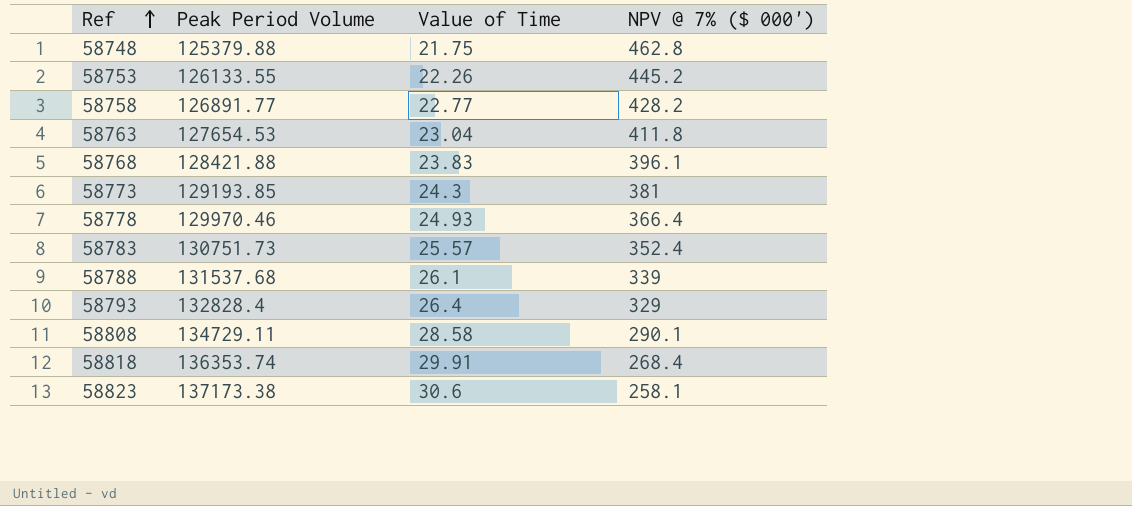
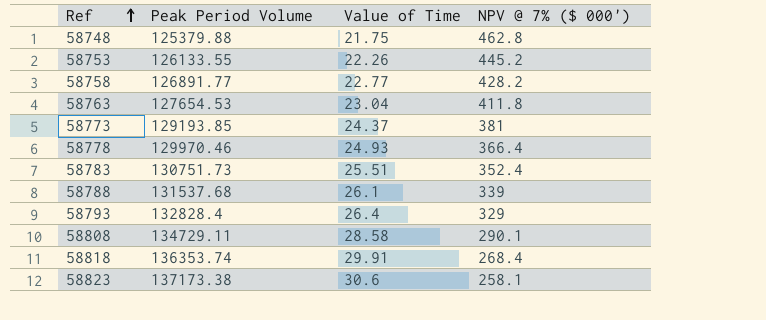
row 58768: 128421.88 | 23.83 | 396.1 -> none
58773 | Value of Time: 24.3 -> 24.37
58783 | Value of Time: 25.57 -> 25.51

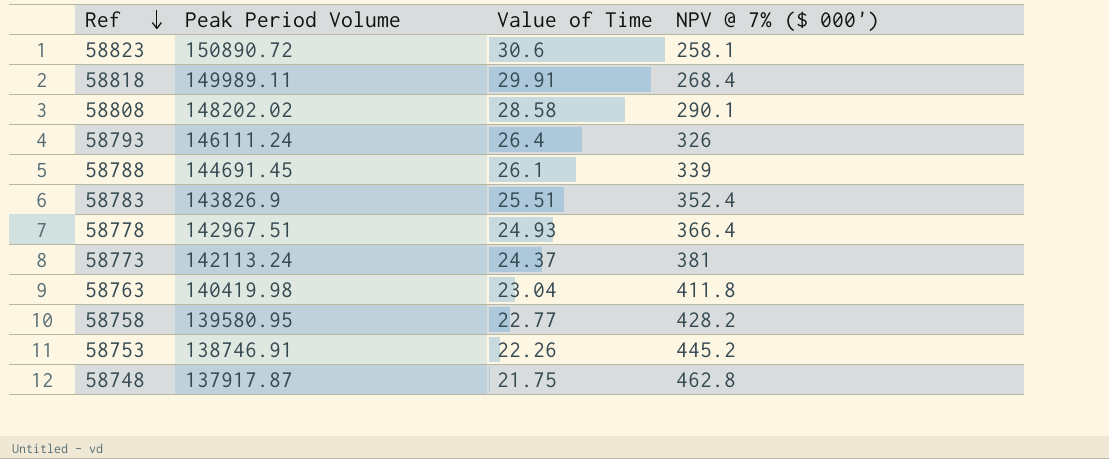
row order: Ref ascending -> Ref descending
58823 | Peak Period Volume: 137173.38 -> 150890.72
58818 | Peak Period Volume: 136353.74 -> 149989.11
58808 | Peak Period Volume: 134729.11 -> 148202.02
58793 | Peak Period Volume: 132828.4 -> 146111.24
58793 | NPV @ 7% ($ 000'): 329 -> 326
58788 | Peak Period Volume: 131537.68 -> 144691.45
58783 | Peak Period Volume: 130751.73 -> 143826.9
58778 | Peak Period Volume: 129970.46 -> 142967.51
58773 | Peak Period Volume: 129193.85 -> 142113.24
58763 | Peak Period Volume: 127654.53 -> 140419.98
58758 | Peak Period Volume: 126891.77 -> 139580.95
58753 | Peak Period Volume: 126133.55 -> 138746.91
58748 | Peak Period Volume: 125379.88 -> 137917.87

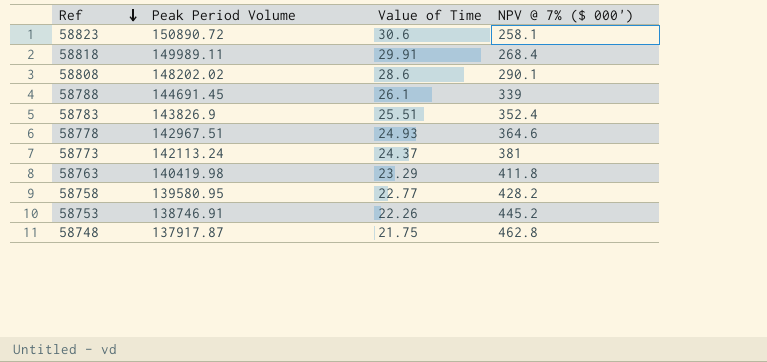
row 58793: 146111.24 | 26.4 | 326 -> none
58808 | Value of Time: 28.58 -> 28.6
58778 | NPV @ 7% ($ 000'): 366.4 -> 364.6
58763 | Value of Time: 23.04 -> 23.29

